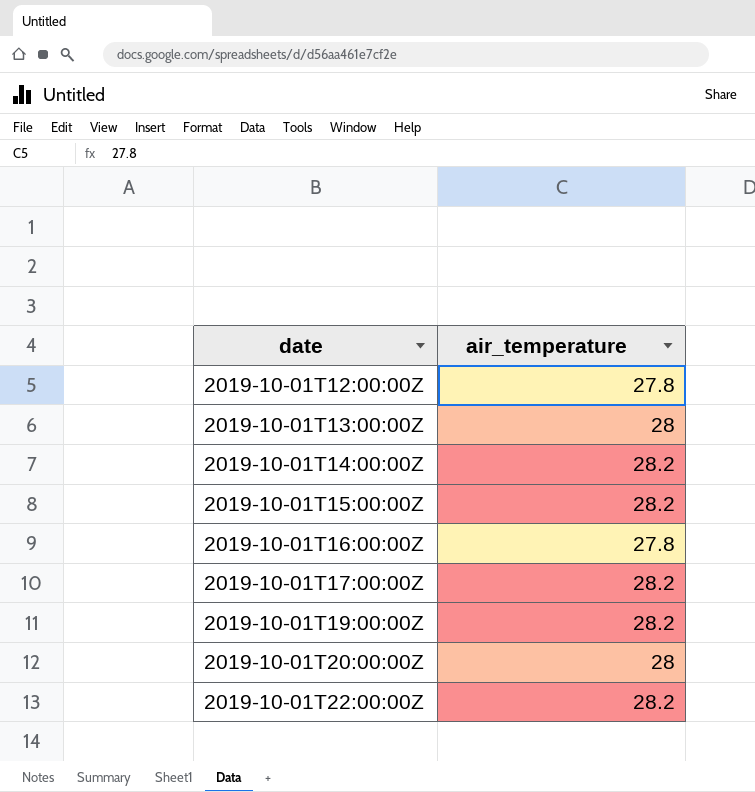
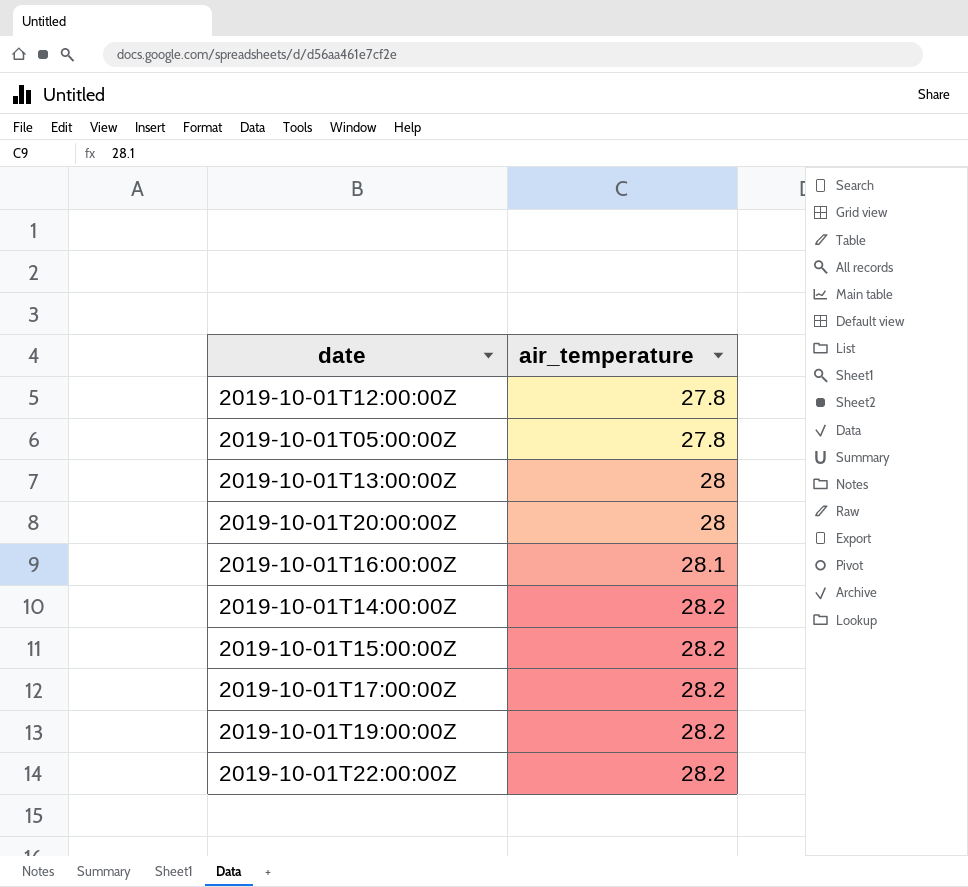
row order: date ascending -> air_temperature ascending
row 2019-10-01T05:00:00Z: none -> 27.8
2019-10-01T16:00:00Z | air_temperature: 27.8 -> 28.1

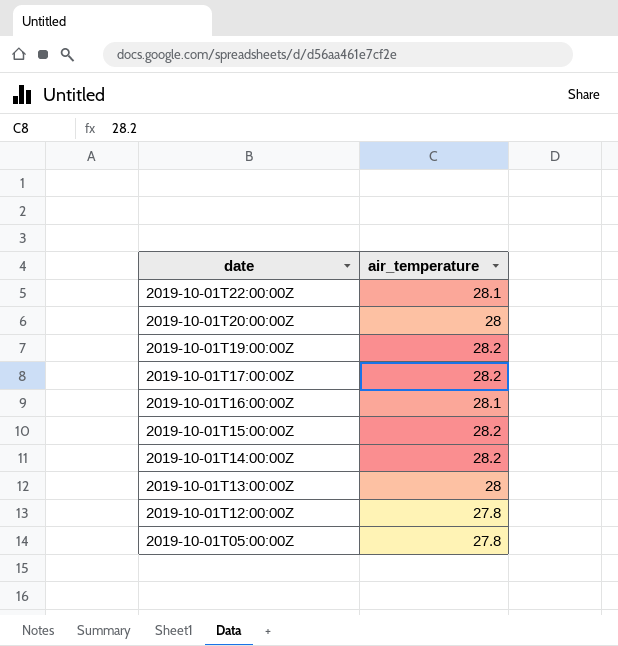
row order: air_temperature ascending -> date descending
2019-10-01T22:00:00Z | air_temperature: 28.2 -> 28.1

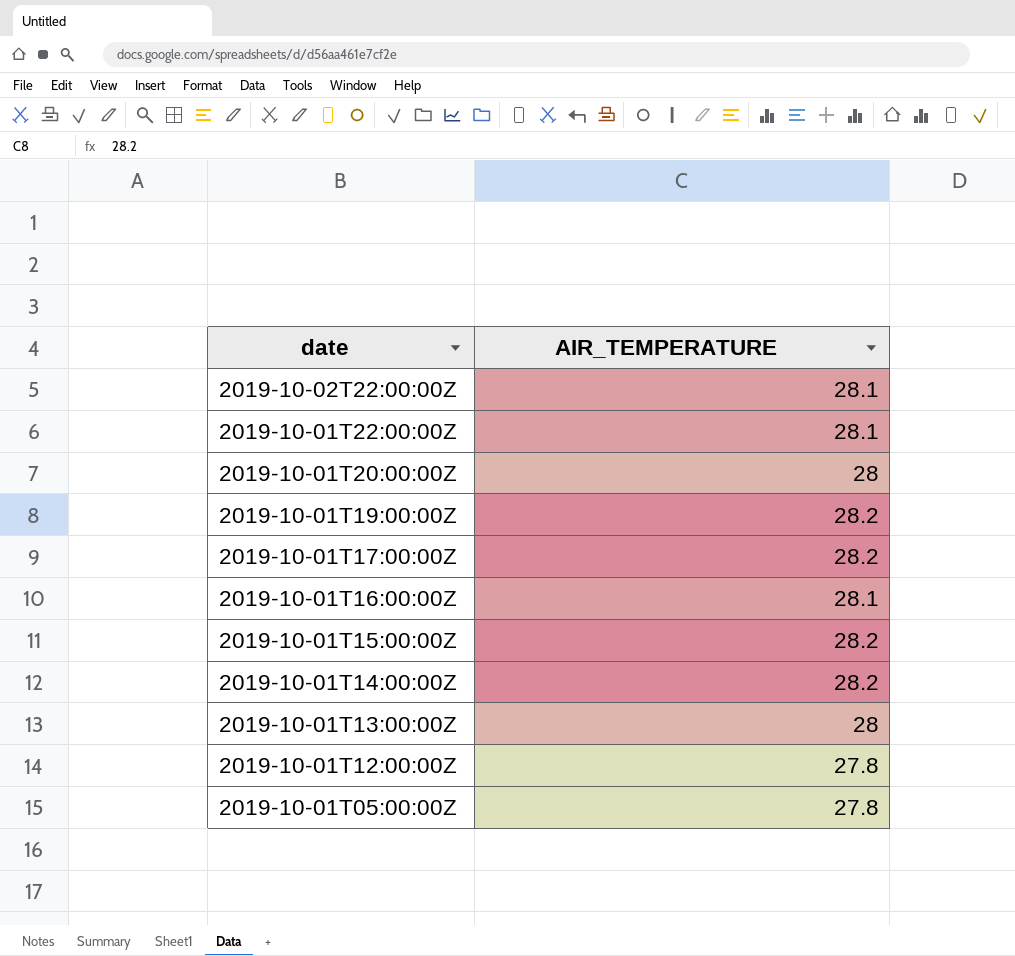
column name: air_temperature -> AIR_TEMPERATURE
row 2019-10-02T22:00:00Z: none -> 28.1

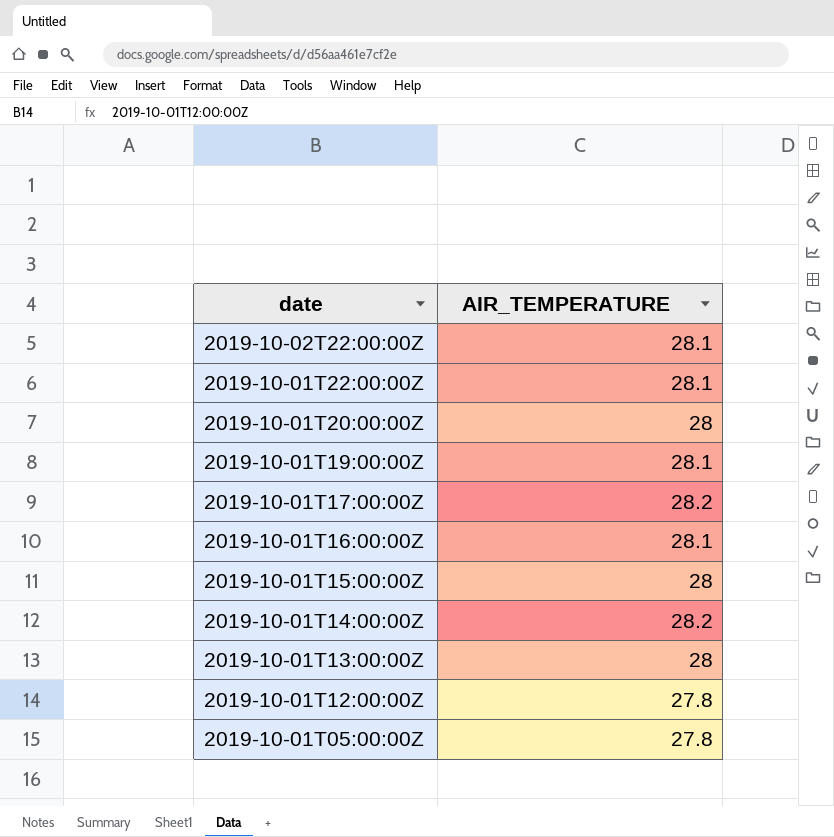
2019-10-01T19:00:00Z | AIR_TEMPERATURE: 28.2 -> 28.1
2019-10-01T15:00:00Z | AIR_TEMPERATURE: 28.2 -> 28

